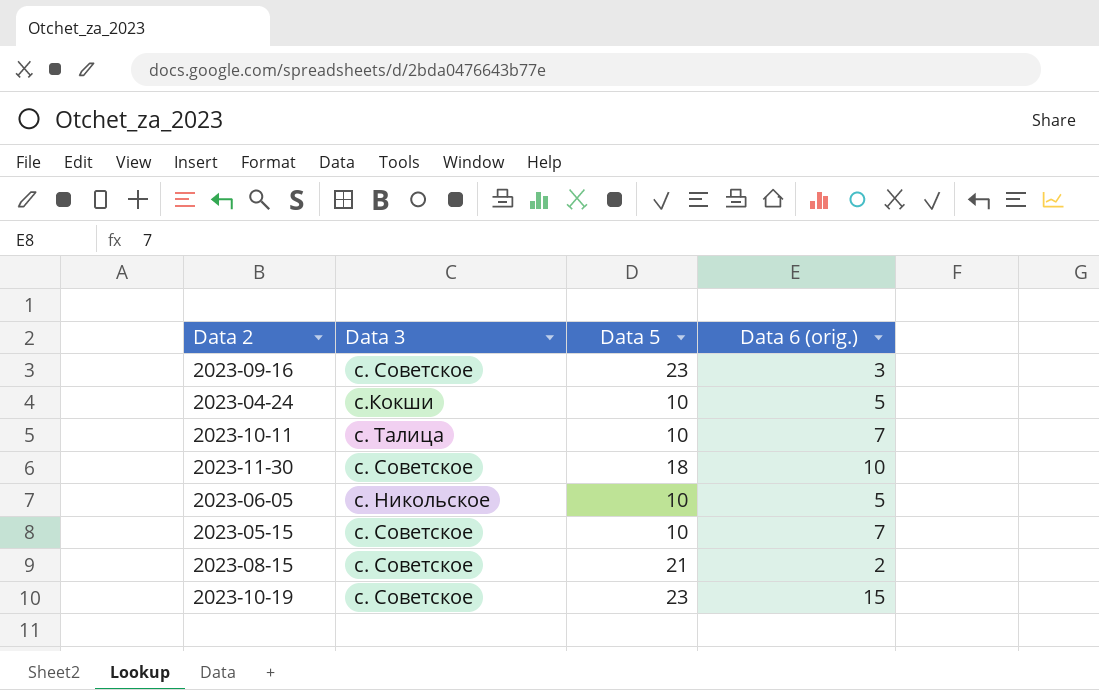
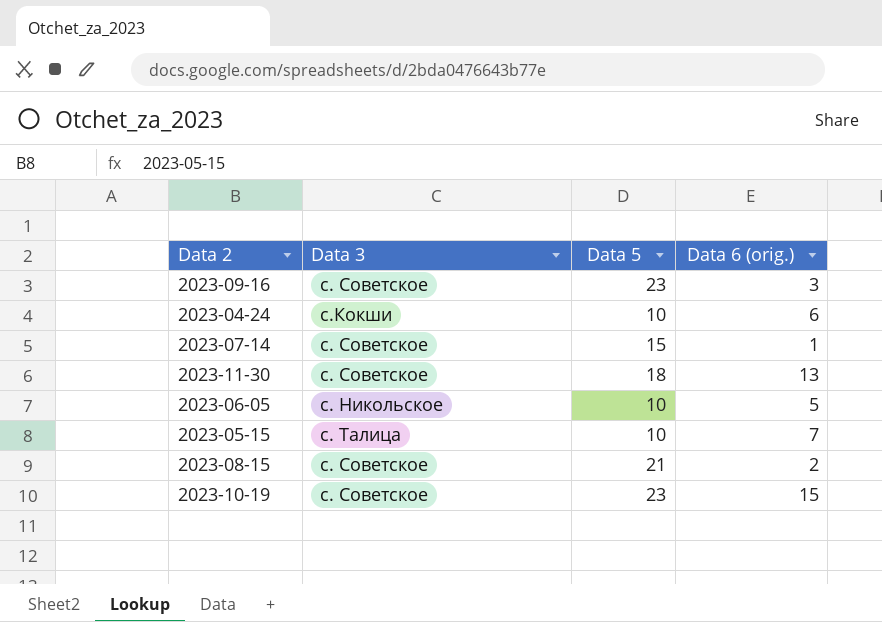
row 2023-10-11: с. Талица | 10 | 7 -> none
2023-04-24 | Data 6 (orig.): 5 -> 6
row 2023-07-14: none -> с. Советское | 15 | 1
2023-11-30 | Data 6 (orig.): 10 -> 13
2023-05-15 | Data 3: с. Советское -> с. Талица

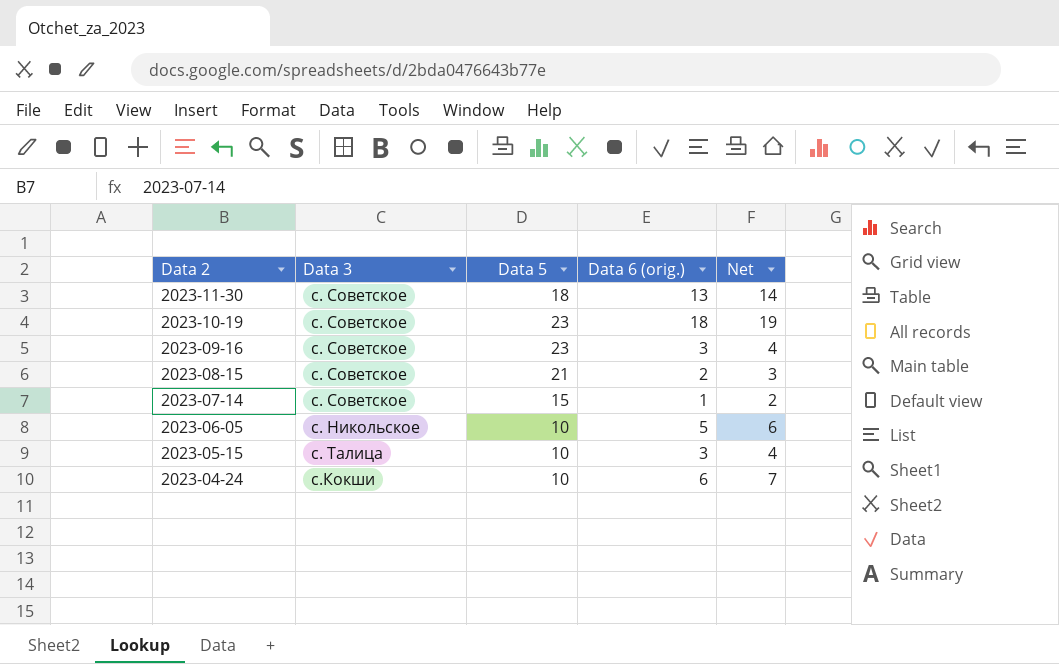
row order: none -> Data 2 descending
column Net | formula: none -> [Data 6 (orig.)] + 1
2023-10-19 | Data 6 (orig.): 15 -> 18
2023-05-15 | Data 6 (orig.): 7 -> 3

